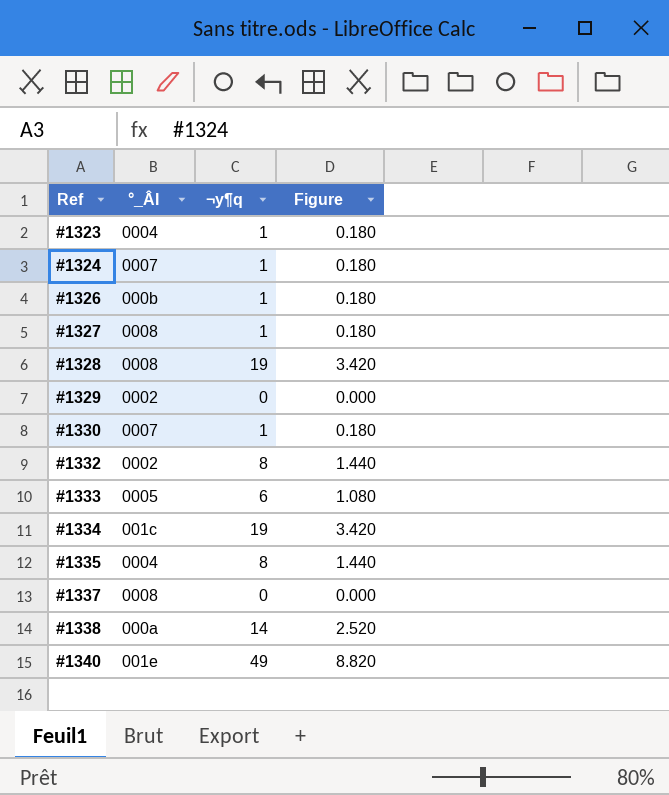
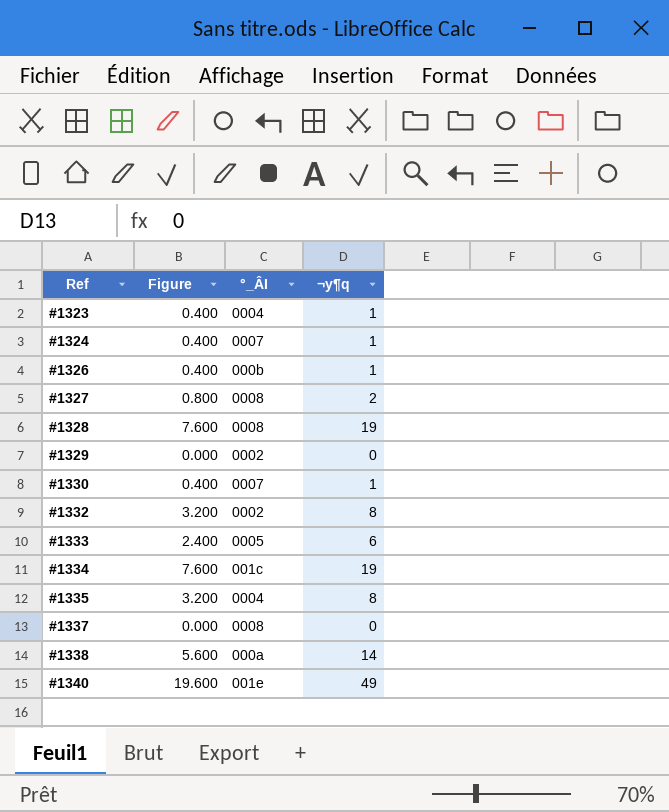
column Figure | formula: [¬y¶q] * 0.18 -> [¬y¶q] * 0.4
column Figure | position: 4 -> 2
#1327 | ¬y¶q: 1 -> 2

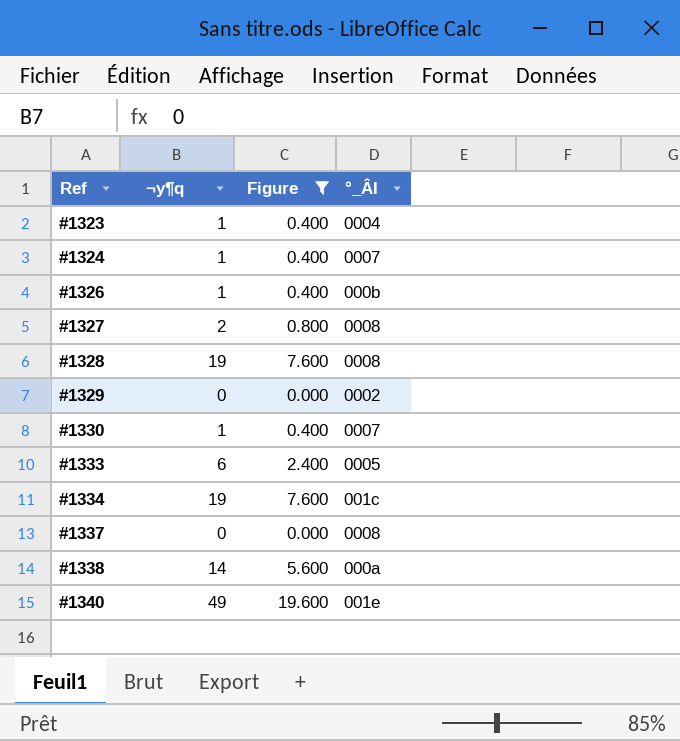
filter: none -> Figure != 3.200
column ¬y¶q | position: 4 -> 2

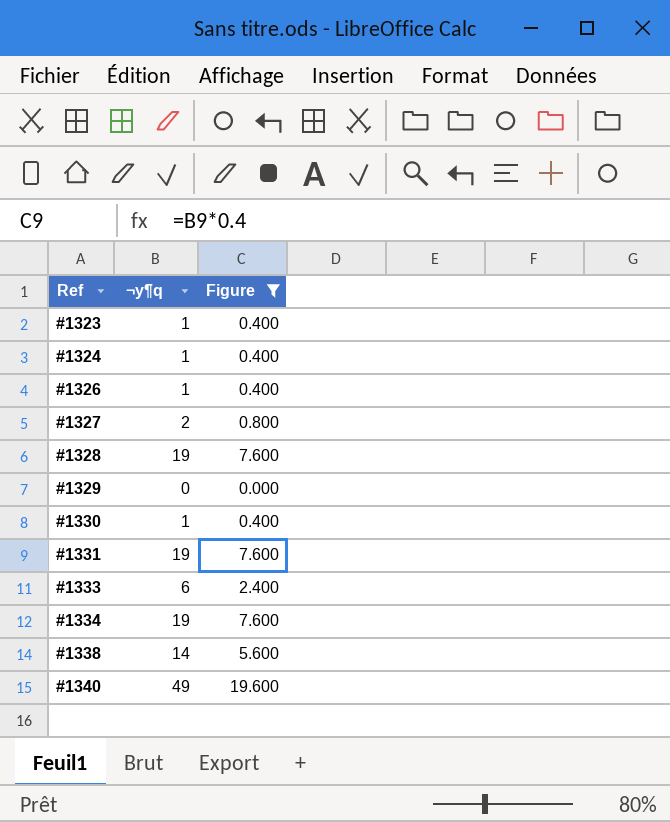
column °_ÂI | position: 4 -> none
row #1337: 0 | 0.000 | 0008 -> none
row #1331: none -> 19 | 7.600

